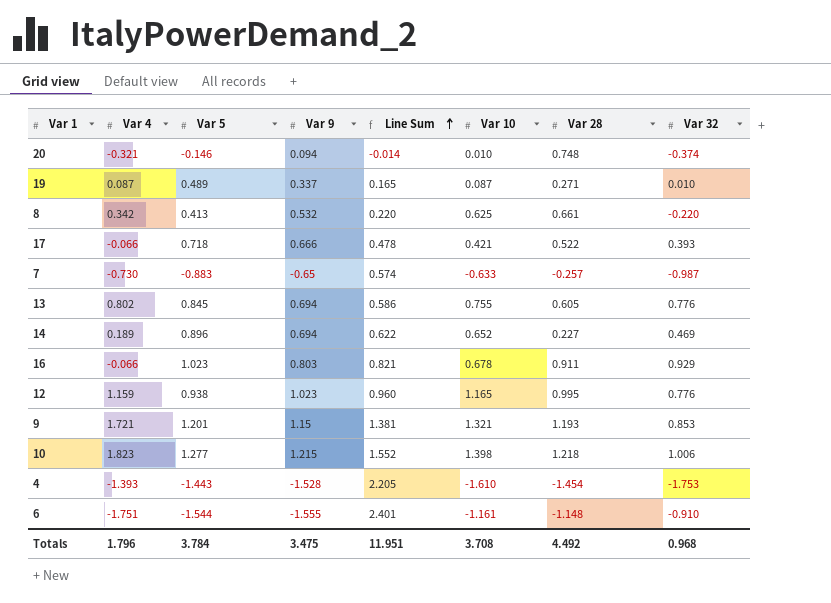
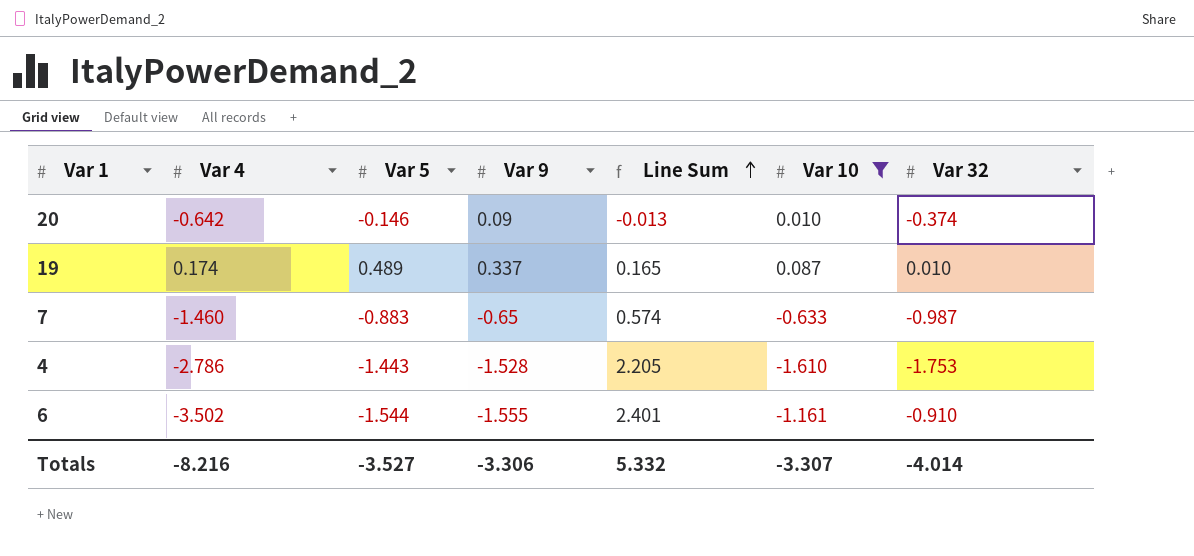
filter: none -> Var 10 <= 0.087
column Var 28 | position: 7 -> none
20 | Var 4: -0.321 -> -0.642
20 | Var 9: 0.094 -> 0.09
20 | Line Sum: -0.014 -> -0.013
19 | Var 4: 0.087 -> 0.174
7 | Var 4: -0.730 -> -1.460
4 | Var 4: -1.393 -> -2.786
6 | Var 4: -1.751 -> -3.502
Totals | Var 4: 1.796 -> -8.216
Totals | Var 5: 3.784 -> -3.527
Totals | Var 9: 3.475 -> -3.306
Totals | Line Sum: 11.951 -> 5.332
Totals | Var 10: 3.708 -> -3.307
Totals | Var 32: 0.968 -> -4.014

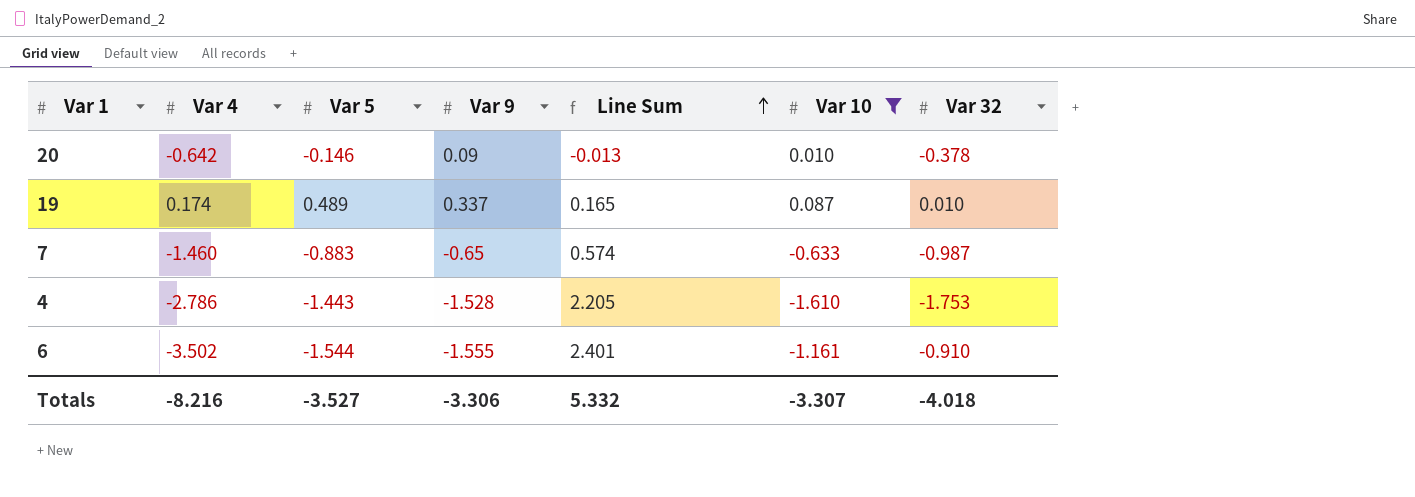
20 | Var 32: -0.374 -> -0.378
Totals | Var 32: -4.014 -> -4.018

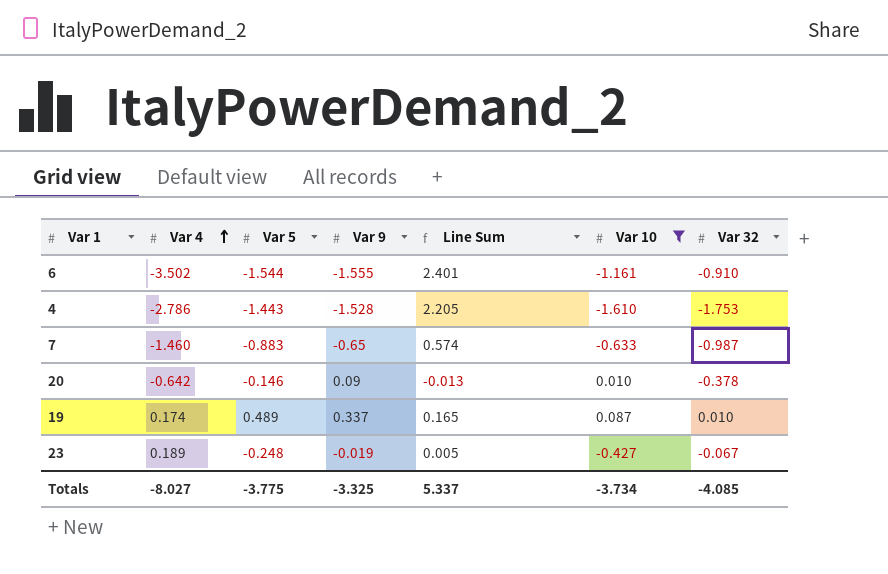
row order: Line Sum ascending -> Var 4 ascending
row 23: none -> 0.189 | -0.248 | -0.019 | 0.005 | -0.427 | -0.067
Totals | Var 4: -8.216 -> -8.027
Totals | Var 5: -3.527 -> -3.775
Totals | Var 9: -3.306 -> -3.325
Totals | Line Sum: 5.332 -> 5.337
Totals | Var 10: -3.307 -> -3.734
Totals | Var 32: -4.018 -> -4.085

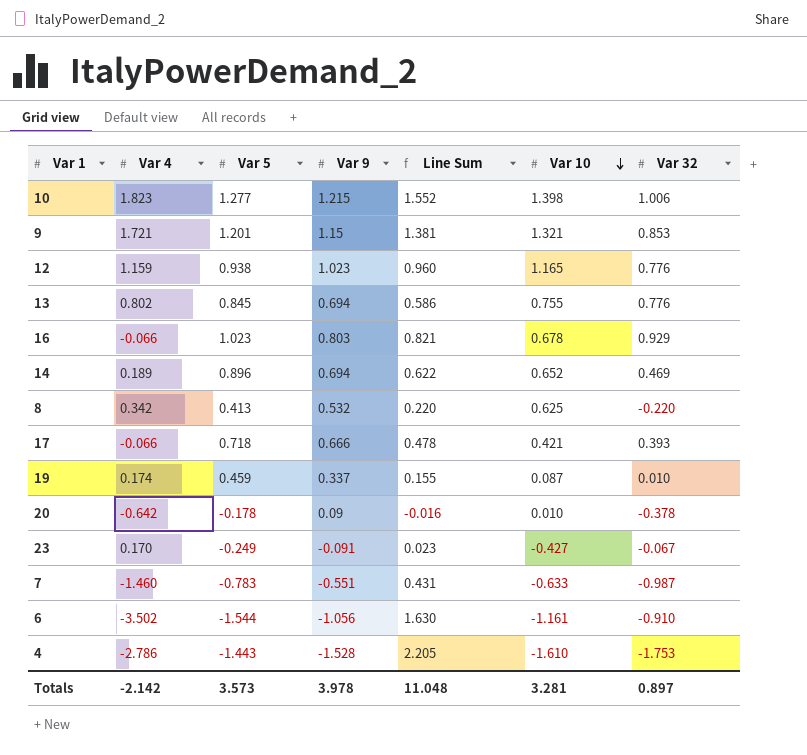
filter: Var 10 <= 0.087 -> none
row order: Var 4 ascending -> Var 10 descending
19 | Var 5: 0.489 -> 0.459
19 | Line Sum: 0.165 -> 0.155
20 | Var 5: -0.146 -> -0.178
20 | Line Sum: -0.013 -> -0.016
23 | Var 4: 0.189 -> 0.170
23 | Var 5: -0.248 -> -0.249
23 | Var 9: -0.019 -> -0.091
23 | Line Sum: 0.005 -> 0.023
7 | Var 5: -0.883 -> -0.783
7 | Var 9: -0.65 -> -0.551
7 | Line Sum: 0.574 -> 0.431
6 | Var 9: -1.555 -> -1.056
6 | Line Sum: 2.401 -> 1.630
Totals | Var 4: -8.027 -> -2.142
Totals | Var 5: -3.775 -> 3.573
Totals | Var 9: -3.325 -> 3.978
Totals | Line Sum: 5.337 -> 11.048
Totals | Var 10: -3.734 -> 3.281
Totals | Var 32: -4.085 -> 0.897

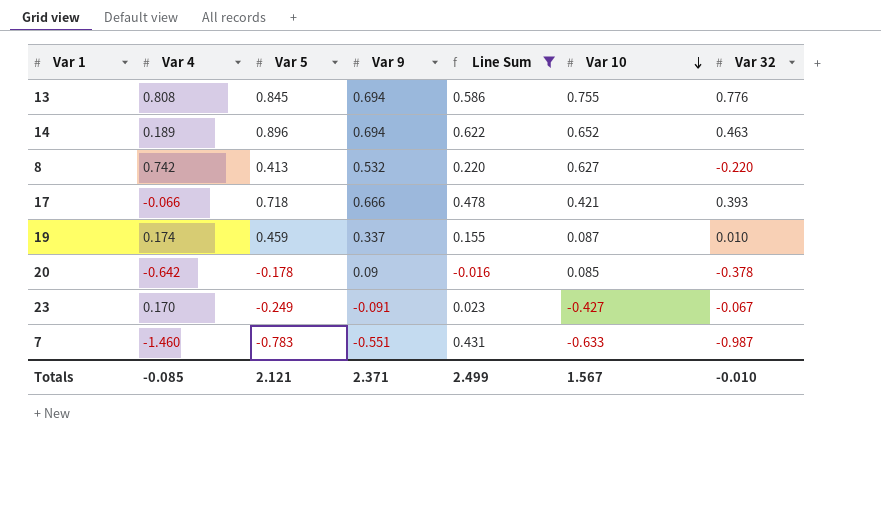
filter: none -> Line Sum <= 0.622
13 | Var 4: 0.802 -> 0.808
14 | Var 32: 0.469 -> 0.463
8 | Var 4: 0.342 -> 0.742
8 | Var 10: 0.625 -> 0.627
20 | Var 10: 0.010 -> 0.085
Totals | Var 4: -2.142 -> -0.085
Totals | Var 5: 3.573 -> 2.121
Totals | Var 9: 3.978 -> 2.371
Totals | Line Sum: 11.048 -> 2.499
Totals | Var 10: 3.281 -> 1.567
Totals | Var 32: 0.897 -> -0.010

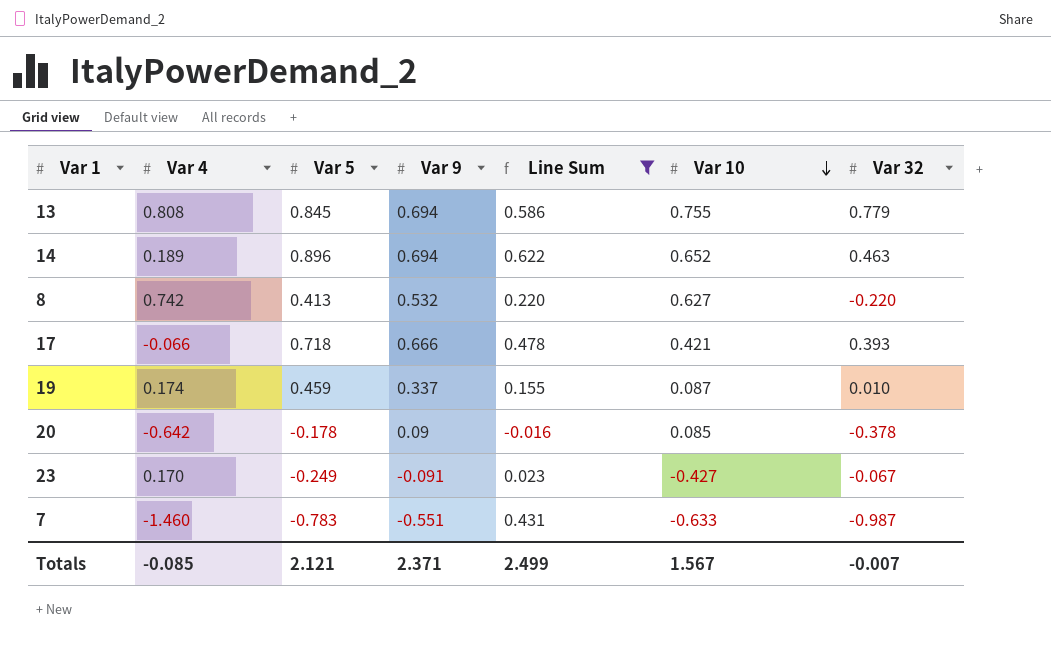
13 | Var 32: 0.776 -> 0.779
Totals | Var 32: -0.010 -> -0.007

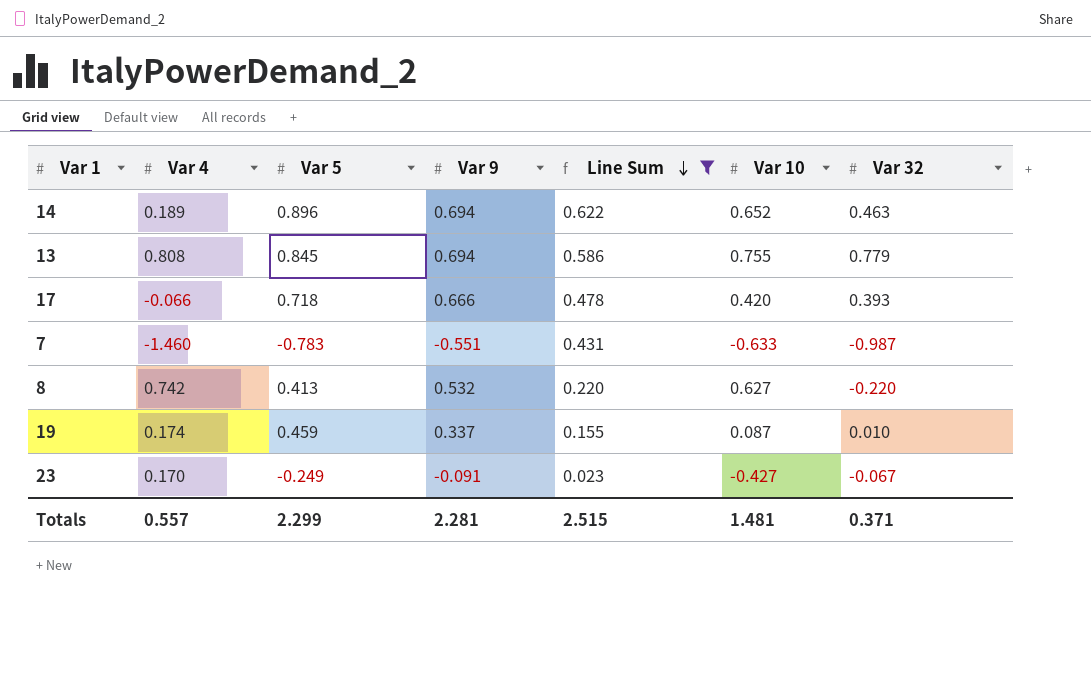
row order: Var 10 descending -> Line Sum descending
row 20: -0.642 | -0.178 | 0.09 | -0.016 | 0.085 | -0.378 -> none
17 | Var 10: 0.421 -> 0.420
Totals | Var 4: -0.085 -> 0.557
Totals | Var 5: 2.121 -> 2.299
Totals | Var 9: 2.371 -> 2.281
Totals | Line Sum: 2.499 -> 2.515
Totals | Var 10: 1.567 -> 1.481
Totals | Var 32: -0.007 -> 0.371

